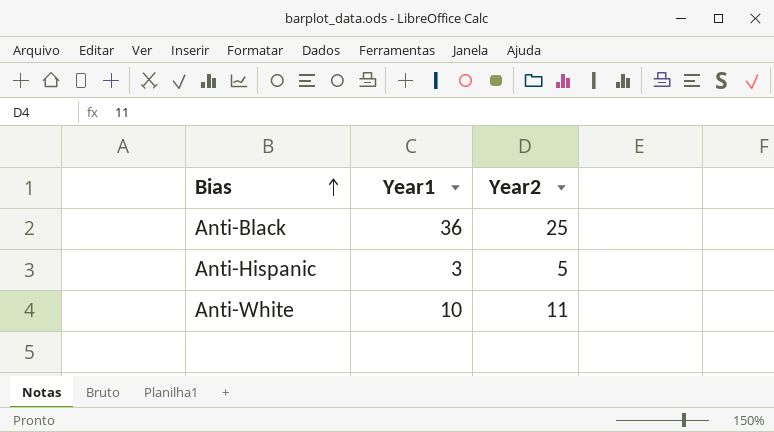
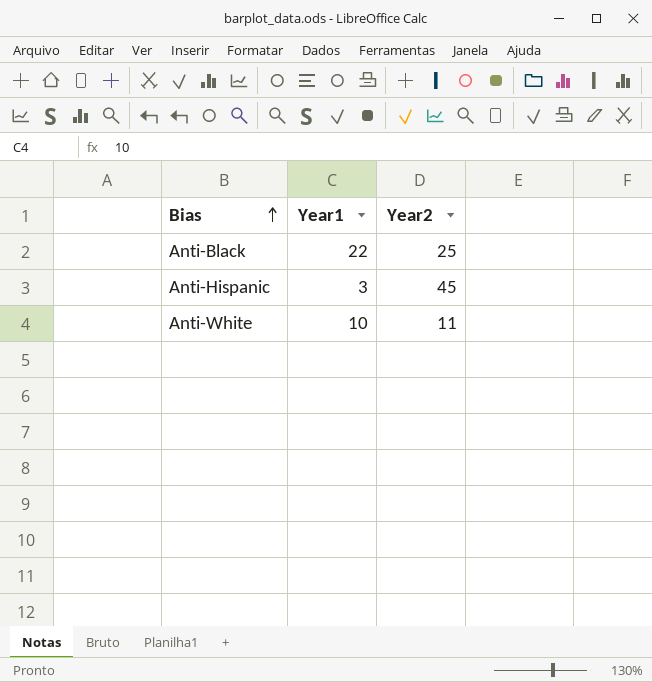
Anti-Black | Year1: 36 -> 22
Anti-Hispanic | Year2: 5 -> 45

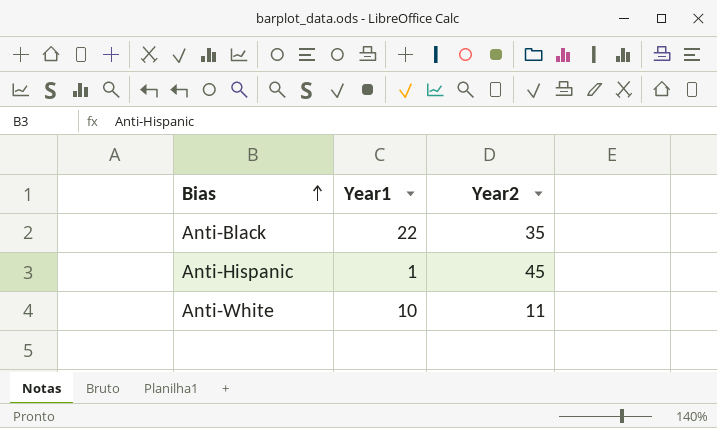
Anti-Black | Year2: 25 -> 35
Anti-Hispanic | Year1: 3 -> 1

